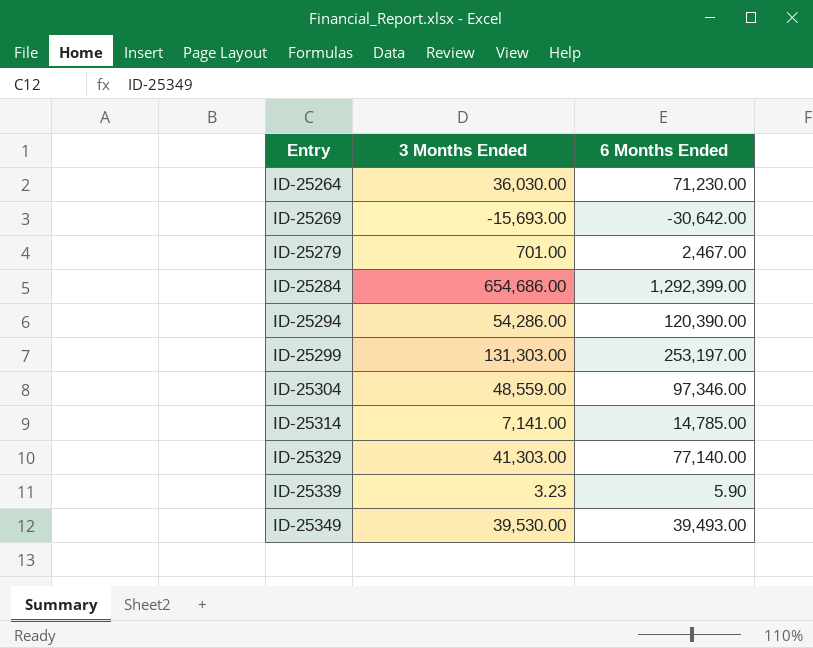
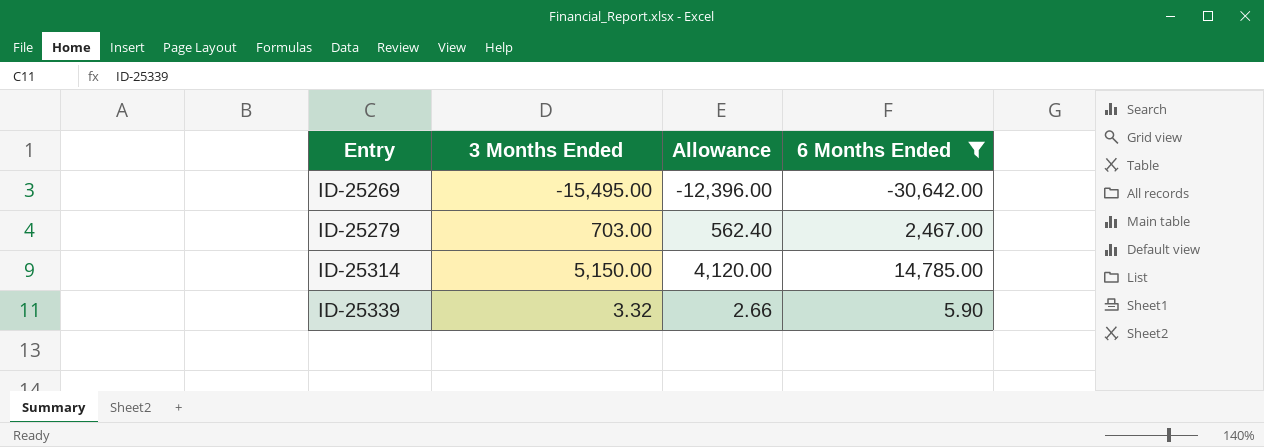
filter: none -> 6 Months Ended <= 14,785.00
column Allowance | formula: none -> [3 Months Ended] * 0.8
ID-25269 | 3 Months Ended: -15,693.00 -> -15,495.00
ID-25279 | 3 Months Ended: 701.00 -> 703.00
ID-25314 | 3 Months Ended: 7,141.00 -> 5,150.00
ID-25339 | 3 Months Ended: 3.23 -> 3.32

